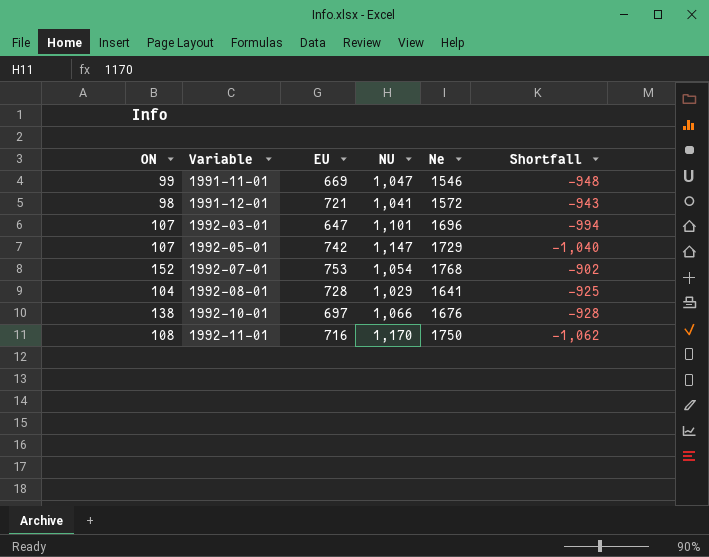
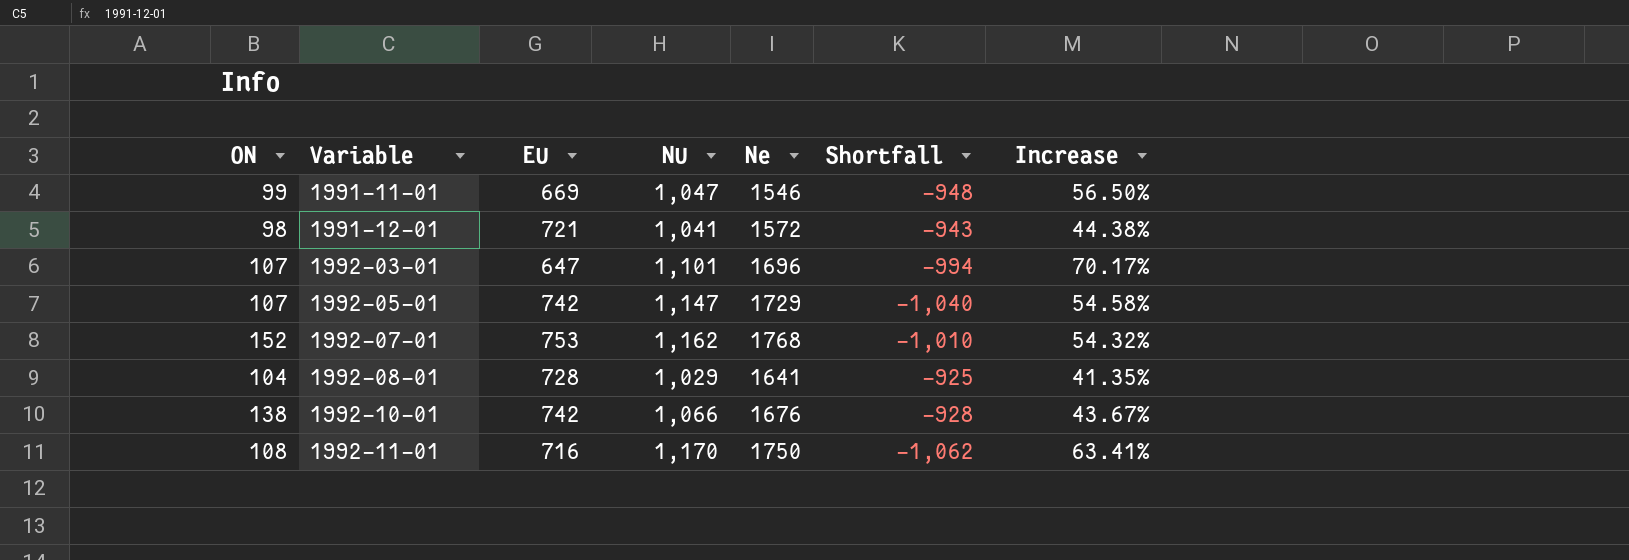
column Increase | formula: none -> ([NU] - [EU]) / [EU]
1992-07-01 | NU: 1,054 -> 1,162
1992-07-01 | Shortfall: -902 -> -1,010
1992-10-01 | EU: 697 -> 742

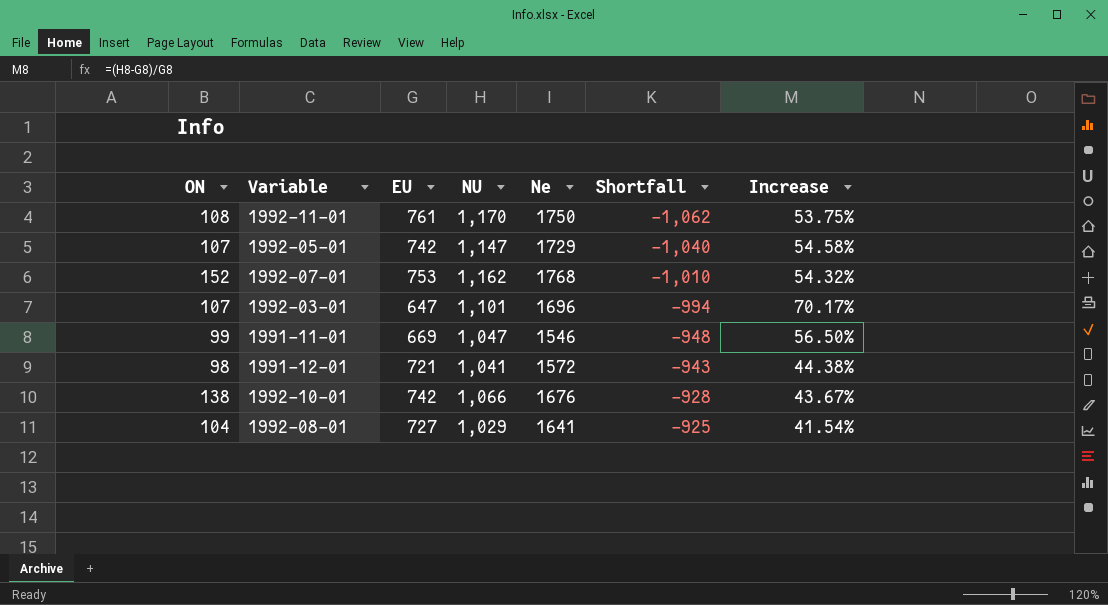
row order: Variable ascending -> Shortfall ascending
1992-11-01 | EU: 716 -> 761
1992-11-01 | Increase: 63.41% -> 53.75%
1992-08-01 | EU: 728 -> 727
1992-08-01 | Increase: 41.35% -> 41.54%

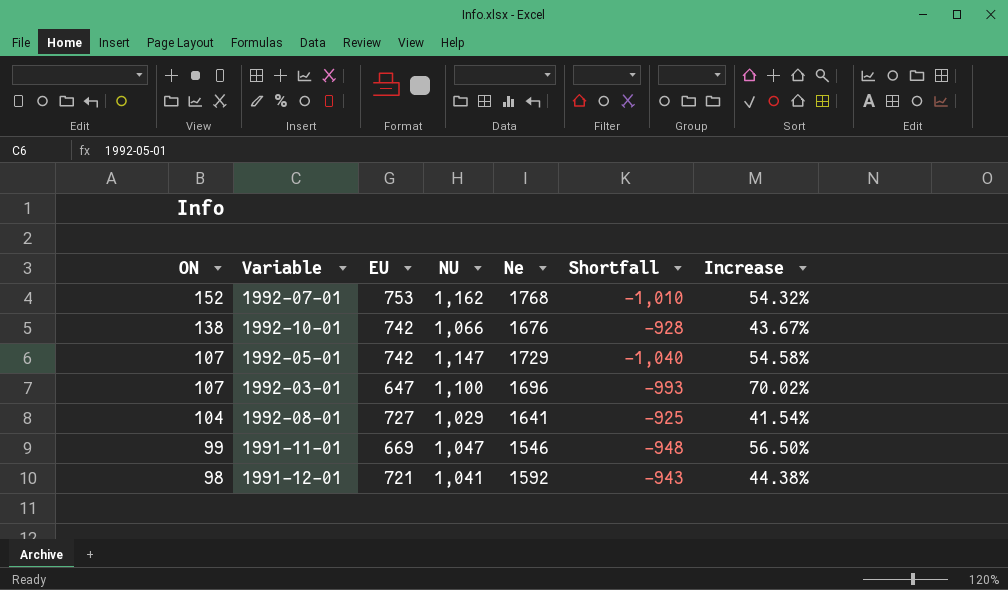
row order: Shortfall ascending -> ON descending
row 1992-11-01: 108 | 761 | 1,170 | 1750 | -1,062 | 53.75% -> none
1992-03-01 | NU: 1,101 -> 1,100
1992-03-01 | Shortfall: -994 -> -993
1992-03-01 | Increase: 70.17% -> 70.02%
1991-12-01 | Ne: 1572 -> 1592

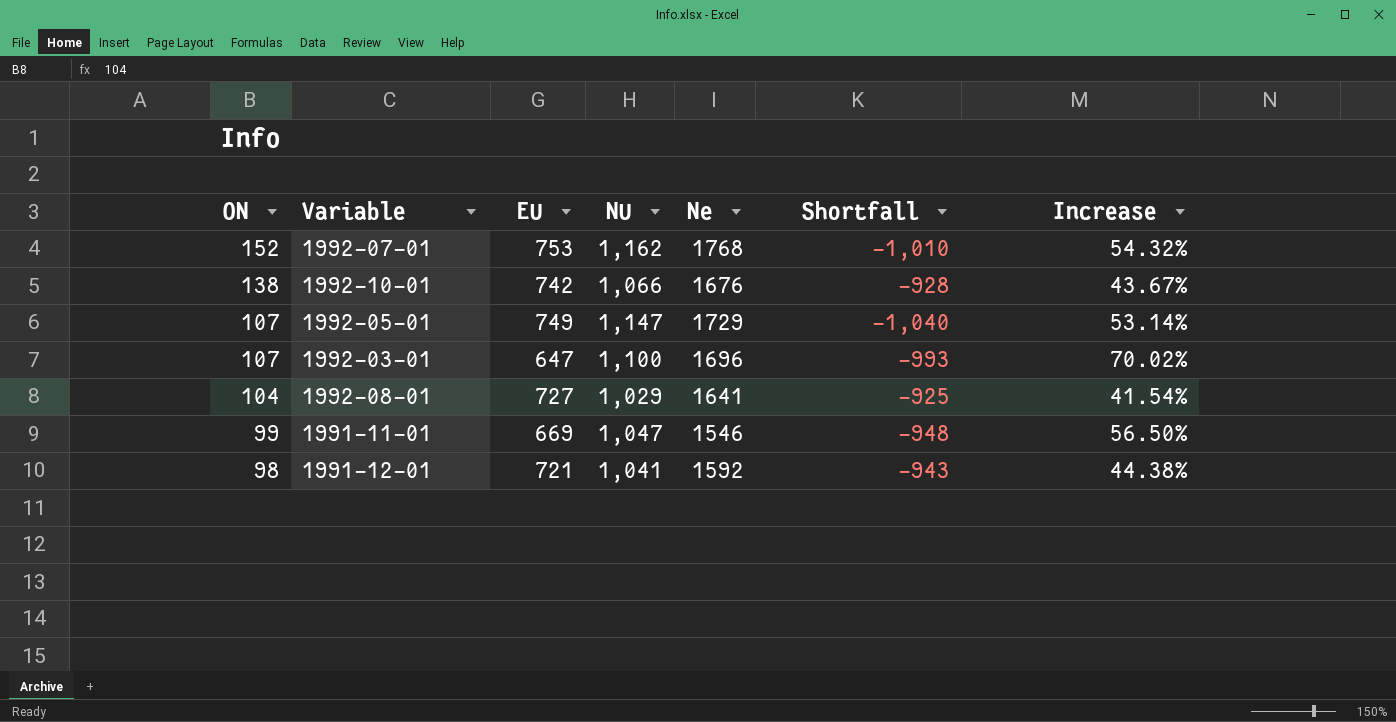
1992-05-01 | EU: 742 -> 749
1992-05-01 | Increase: 54.58% -> 53.14%

